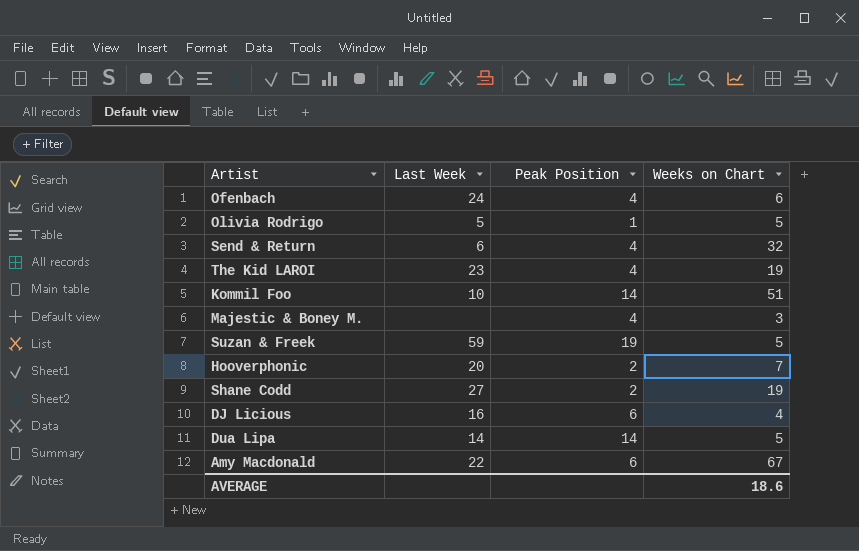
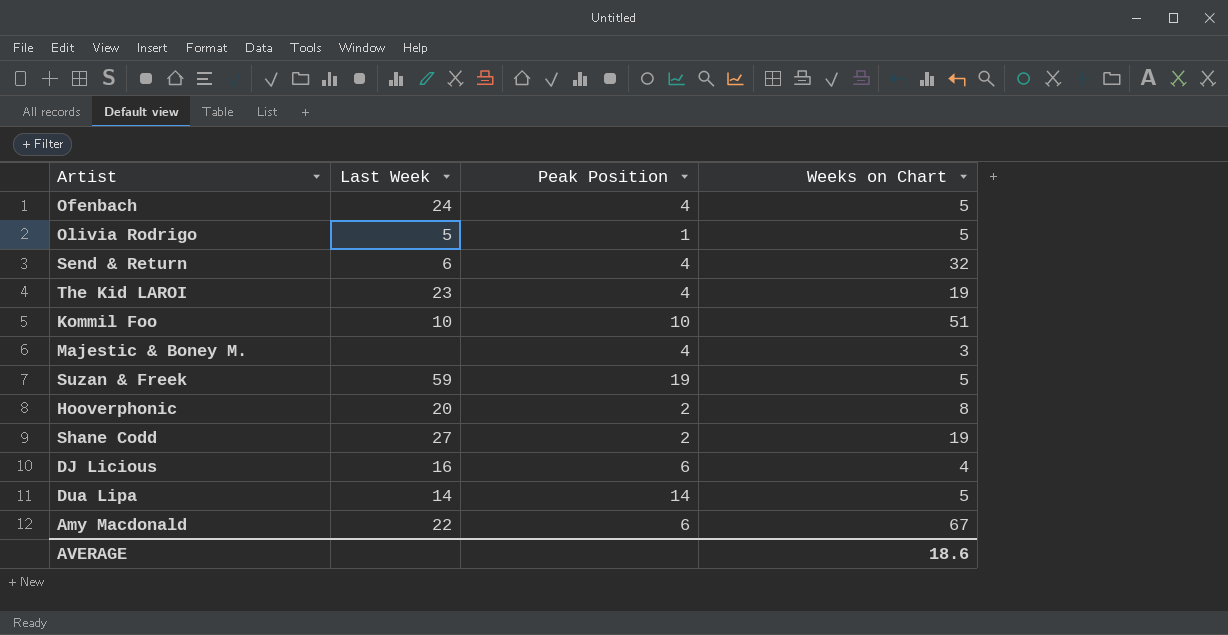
Ofenbach | Weeks on Chart: 6 -> 5
Kommil Foo | Peak Position: 14 -> 10
Hooverphonic | Weeks on Chart: 7 -> 8

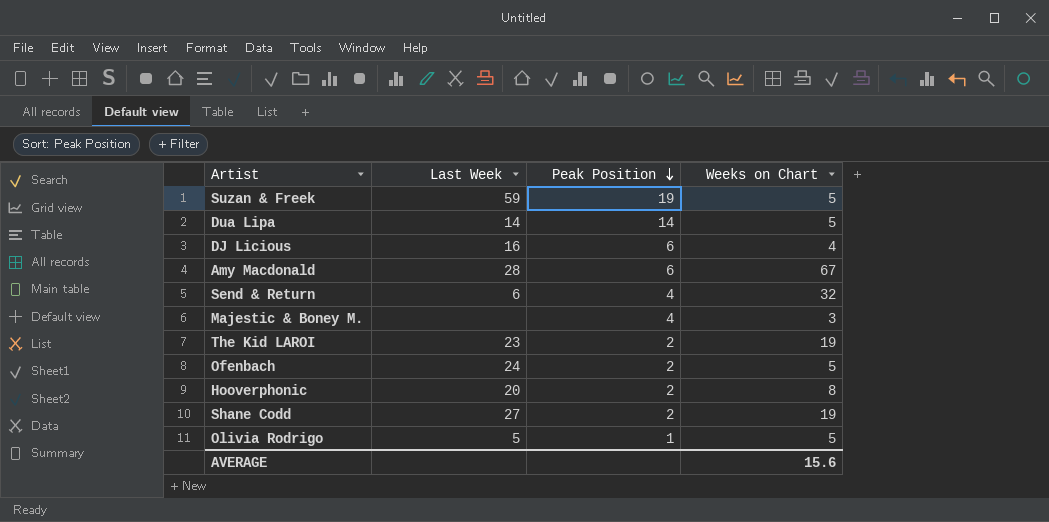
row order: none -> Peak Position descending
row Kommil Foo: 10 | 10 | 51 -> none
Amy Macdonald | Last Week: 22 -> 28
The Kid LAROI | Peak Position: 4 -> 2
Ofenbach | Peak Position: 4 -> 2
AVERAGE | Weeks on Chart: 18.6 -> 15.6

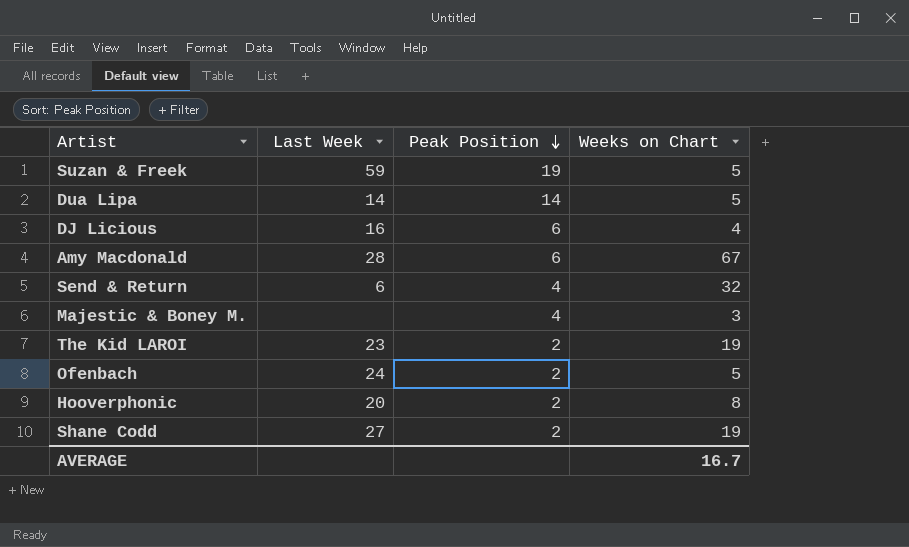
row Olivia Rodrigo: 5 | 1 | 5 -> none
AVERAGE | Weeks on Chart: 15.6 -> 16.7

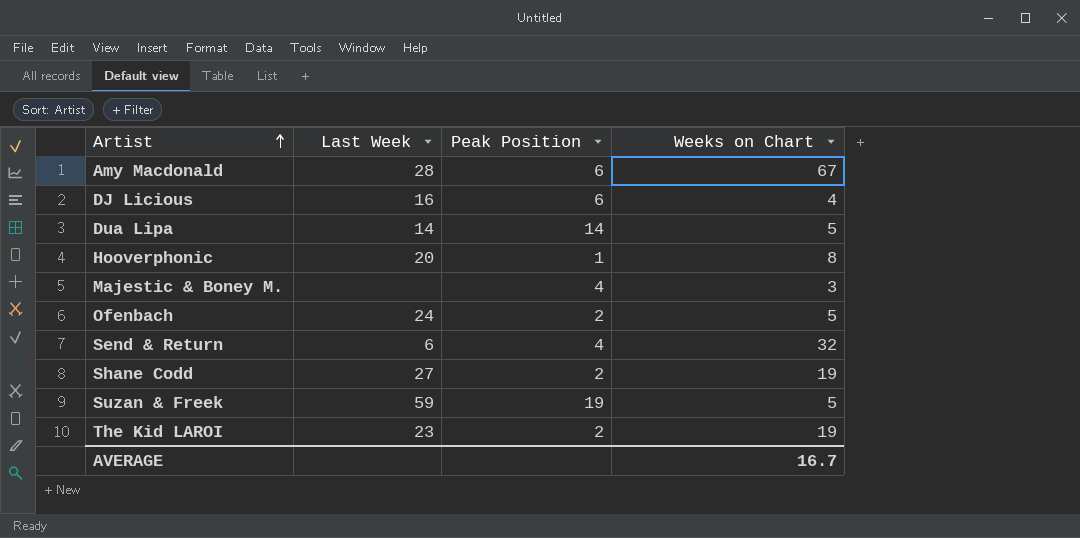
row order: Peak Position descending -> Artist ascending
Hooverphonic | Peak Position: 2 -> 1

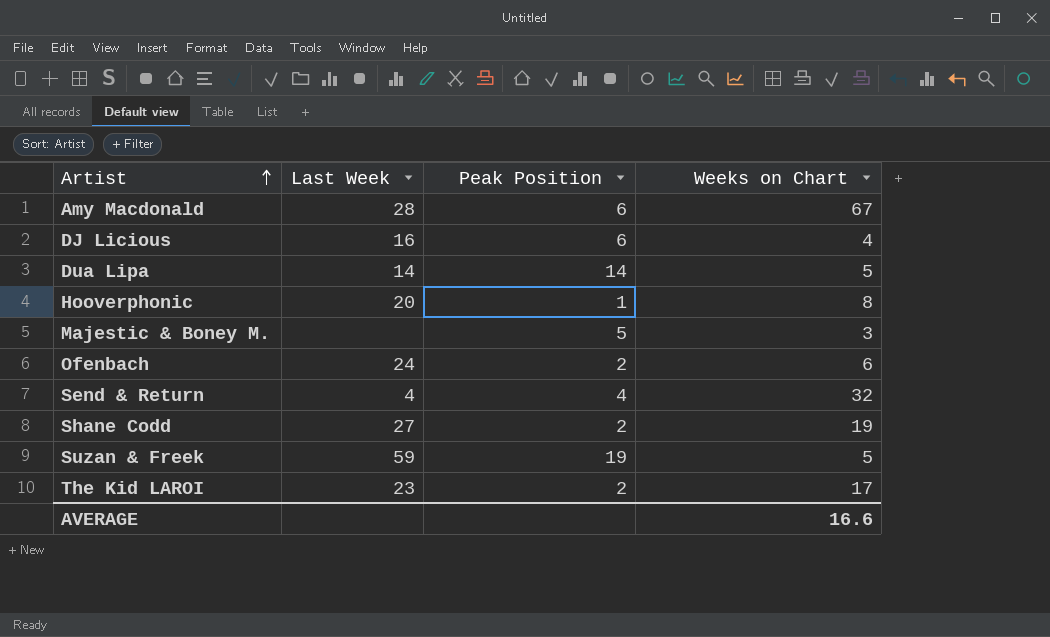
Majestic & Boney M. | Peak Position: 4 -> 5
Ofenbach | Weeks on Chart: 5 -> 6
Send & Return | Last Week: 6 -> 4
The Kid LAROI | Weeks on Chart: 19 -> 17
AVERAGE | Weeks on Chart: 16.7 -> 16.6

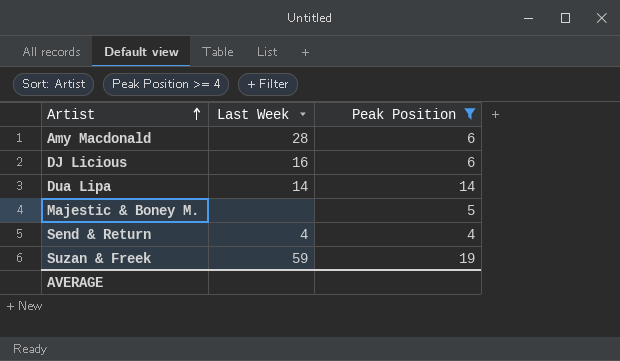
filter: none -> Peak Position >= 4
column Weeks on Chart | position: 4 -> none

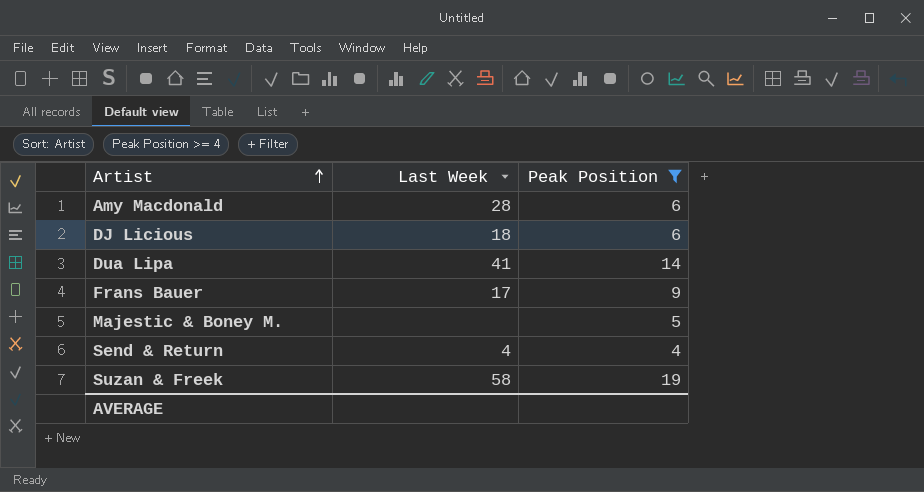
DJ Licious | Last Week: 16 -> 18
Dua Lipa | Last Week: 14 -> 41
row Frans Bauer: none -> 17 | 9
Suzan & Freek | Last Week: 59 -> 58

